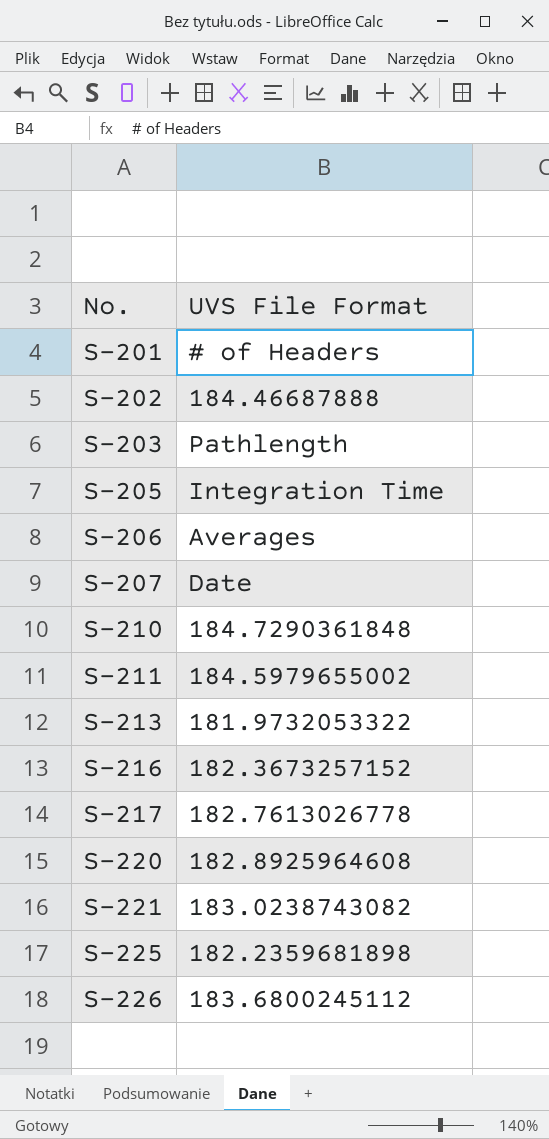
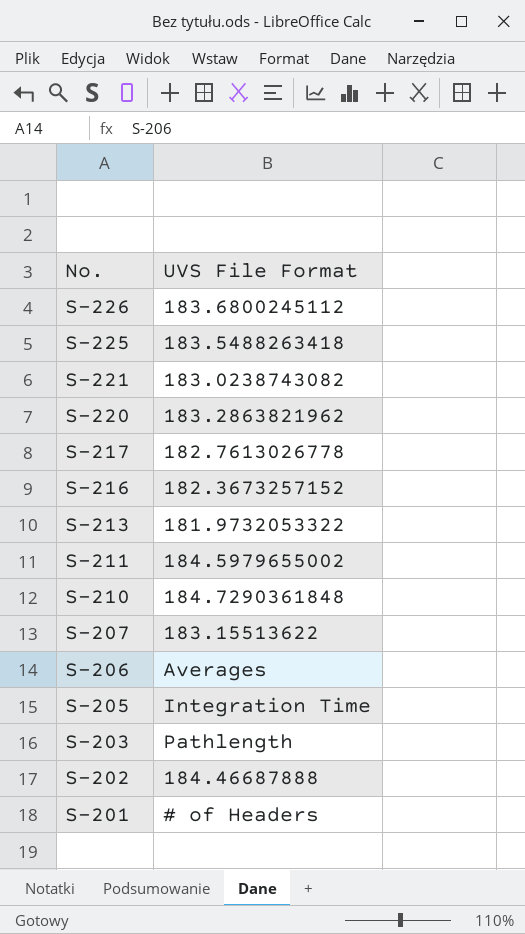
row order: No. ascending -> No. descending
S-225 | UVS File Format: 182.2359681898 -> 183.5488263418
S-220 | UVS File Format: 182.8925964608 -> 183.2863821962
S-207 | UVS File Format: Date -> 183.15513622

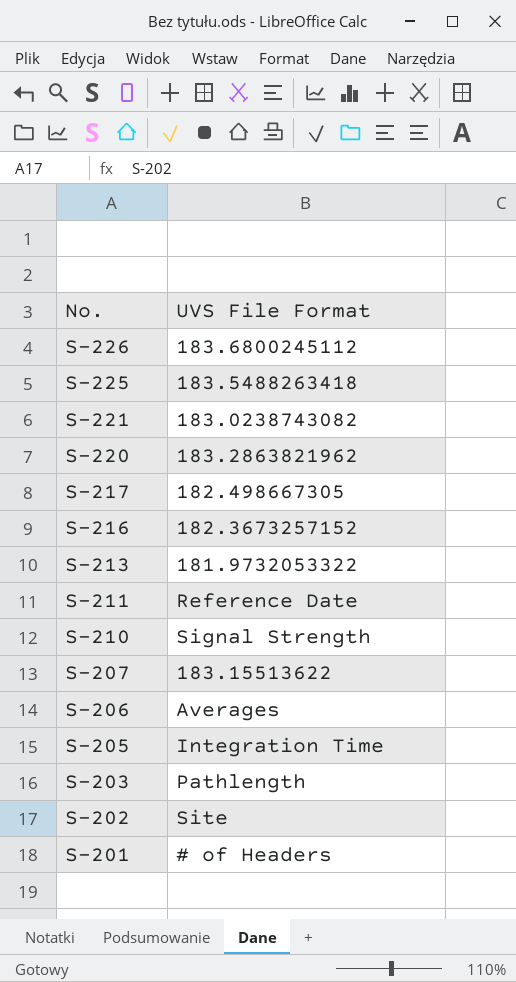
S-217 | UVS File Format: 182.7613026778 -> 182.498667305
S-211 | UVS File Format: 184.5979655002 -> Reference Date
S-210 | UVS File Format: 184.7290361848 -> Signal Strength
S-202 | UVS File Format: 184.46687888 -> Site

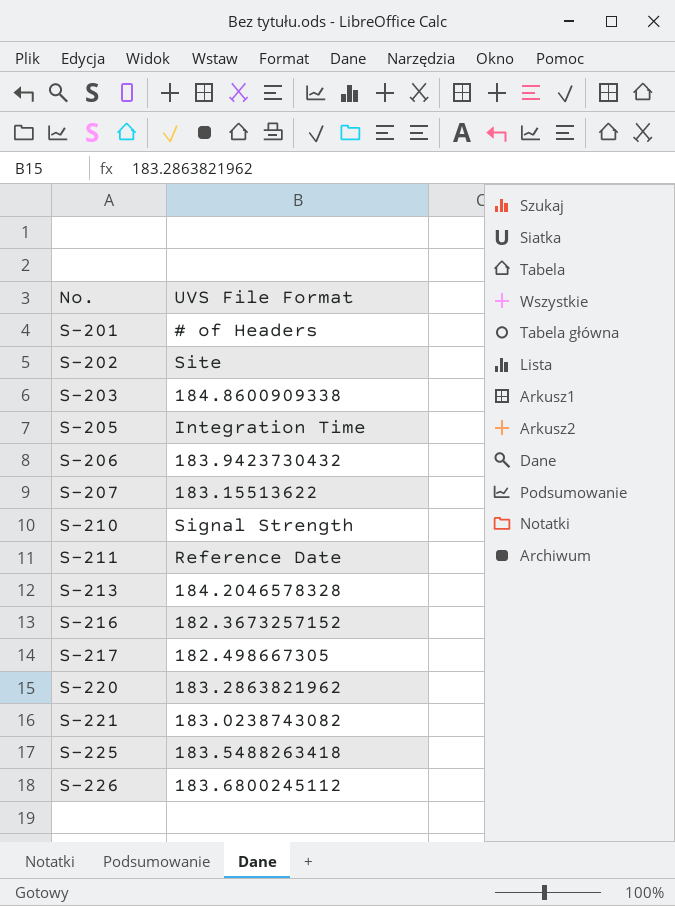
row order: No. descending -> No. ascending
S-203 | UVS File Format: Pathlength -> 184.8600909338
S-206 | UVS File Format: Averages -> 183.9423730432
S-213 | UVS File Format: 181.9732053322 -> 184.2046578328

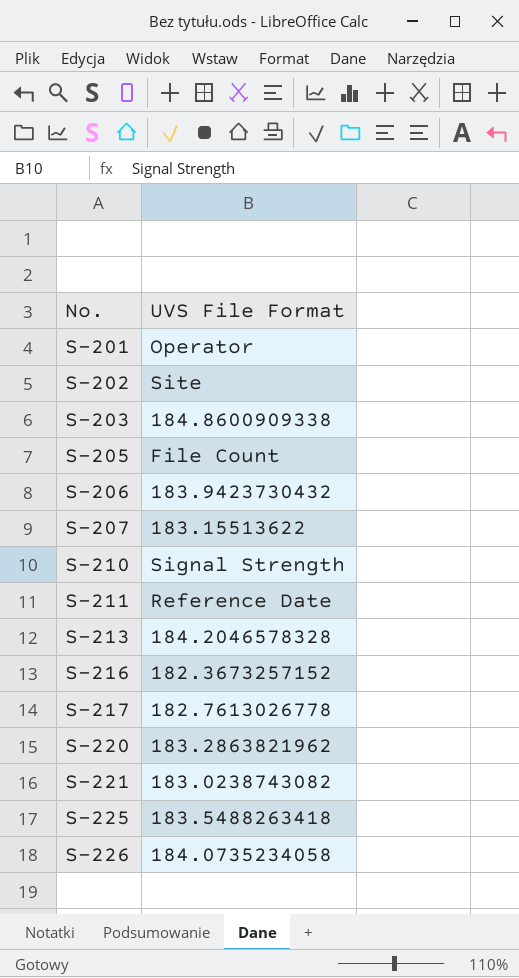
S-201 | UVS File Format: # of Headers -> Operator
S-205 | UVS File Format: Integration Time -> File Count
S-217 | UVS File Format: 182.498667305 -> 182.7613026778
S-226 | UVS File Format: 183.6800245112 -> 184.0735234058

